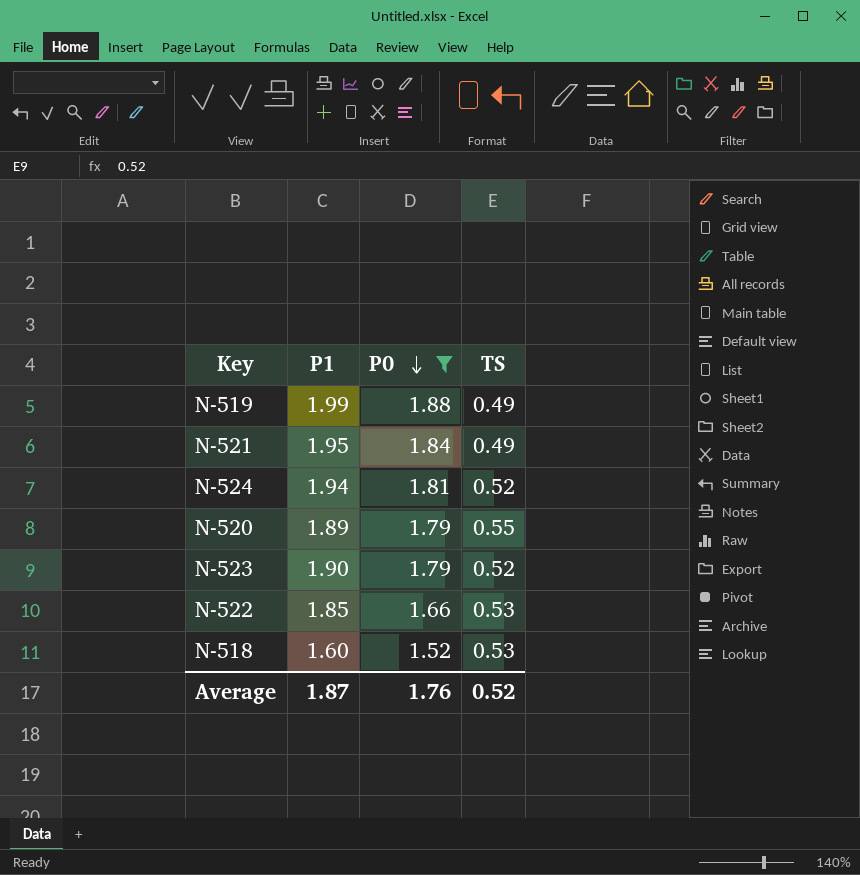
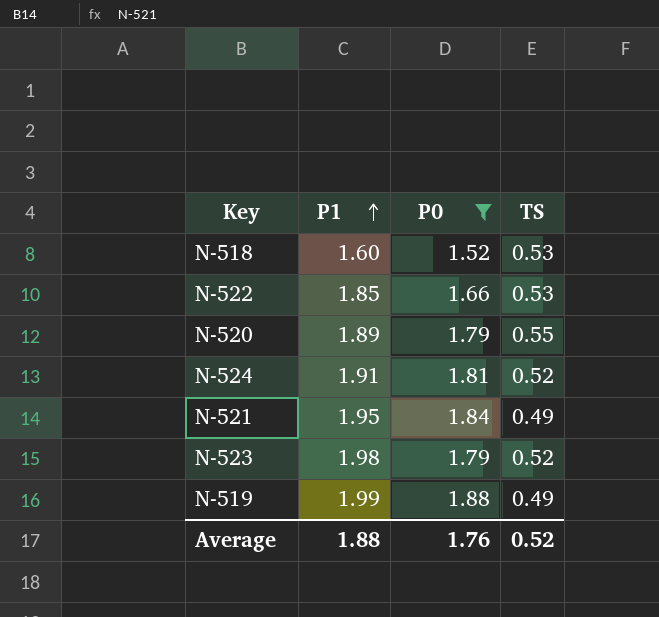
row order: P0 descending -> P1 ascending
N-524 | P1: 1.94 -> 1.91
N-523 | P1: 1.90 -> 1.98
Average | P1: 1.87 -> 1.88

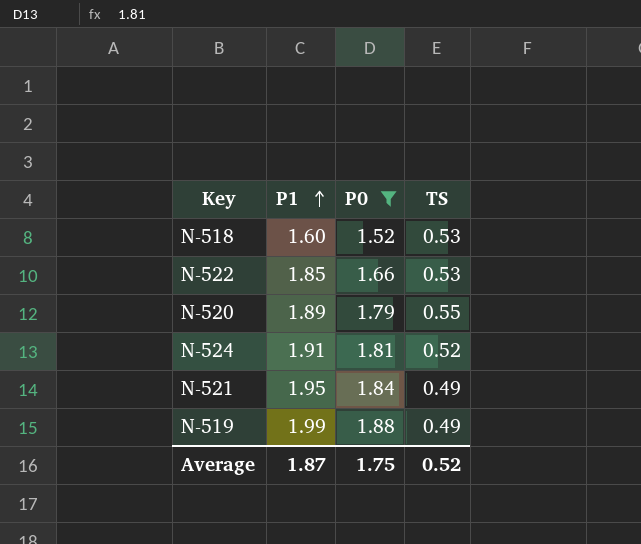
row N-523: 1.98 | 1.79 | 0.52 -> none
Average | P1: 1.88 -> 1.87
Average | P0: 1.76 -> 1.75

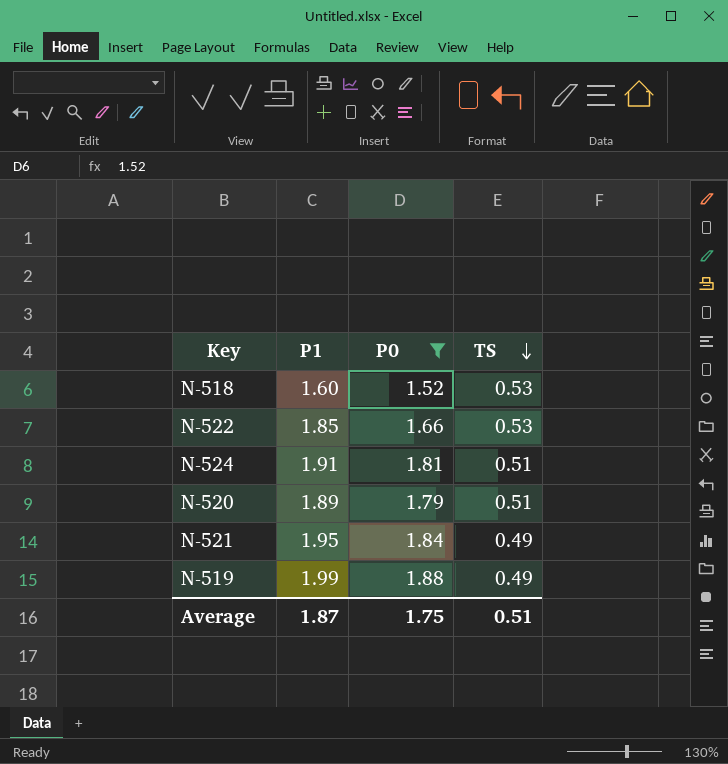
row order: P1 ascending -> TS descending
N-524 | TS: 0.52 -> 0.51
N-520 | TS: 0.55 -> 0.51
Average | TS: 0.52 -> 0.51

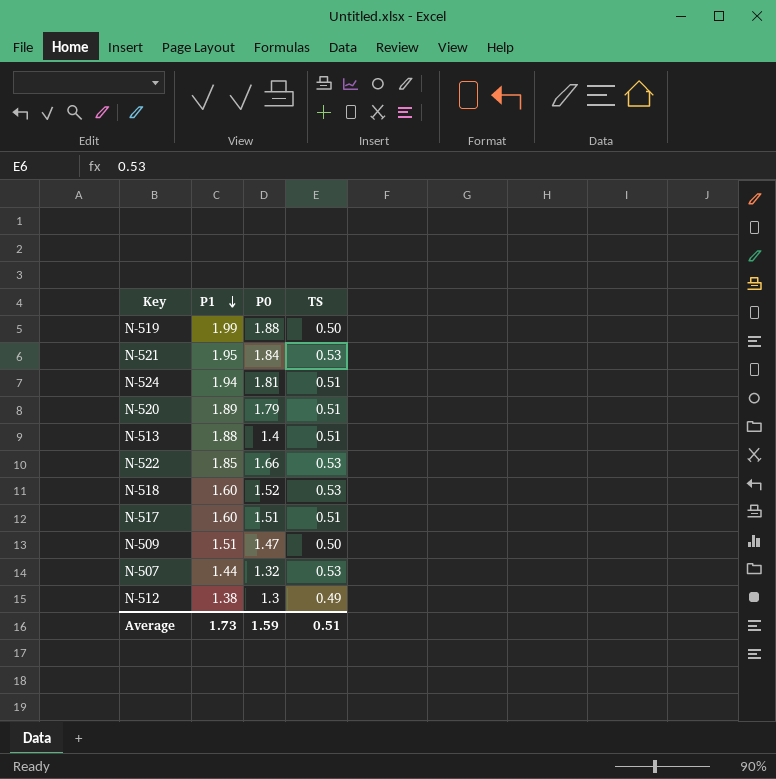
filter: P0 >= 1.52 -> none
row order: TS descending -> P1 descending
N-519 | TS: 0.49 -> 0.50
N-521 | TS: 0.49 -> 0.53
N-524 | P1: 1.91 -> 1.94
Average | P1: 1.87 -> 1.73
Average | P0: 1.75 -> 1.59

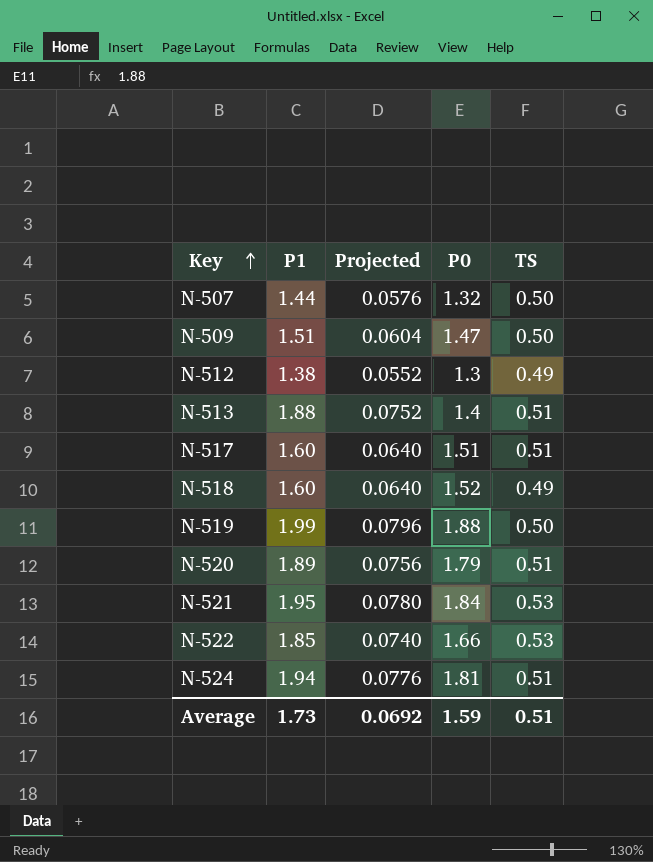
row order: P1 descending -> Key ascending
column Projected | formula: none -> [P1] * 0.04
N-507 | TS: 0.53 -> 0.50
N-518 | TS: 0.53 -> 0.49

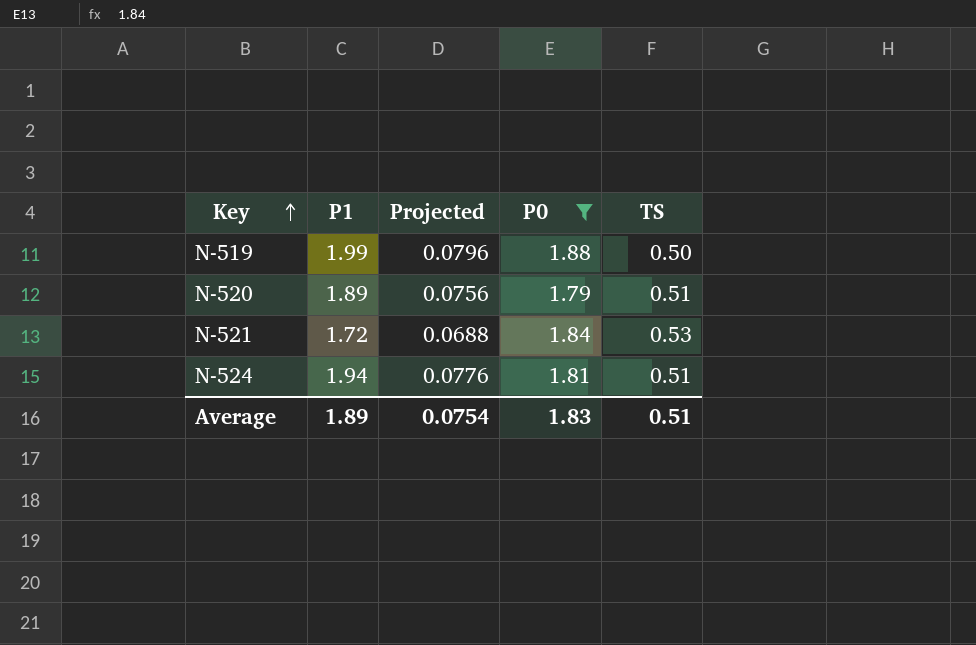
filter: none -> P0 >= 1.79
N-521 | P1: 1.95 -> 1.72
N-521 | Projected: 0.0780 -> 0.0688
Average | P1: 1.73 -> 1.89
Average | Projected: 0.0692 -> 0.0754
Average | P0: 1.59 -> 1.83

